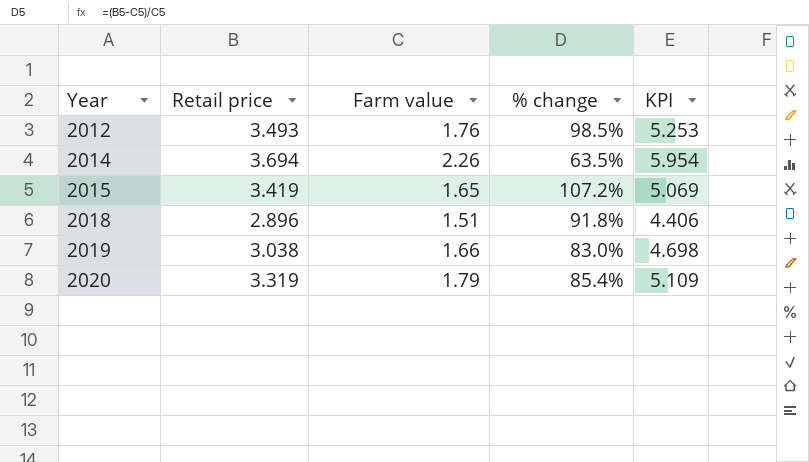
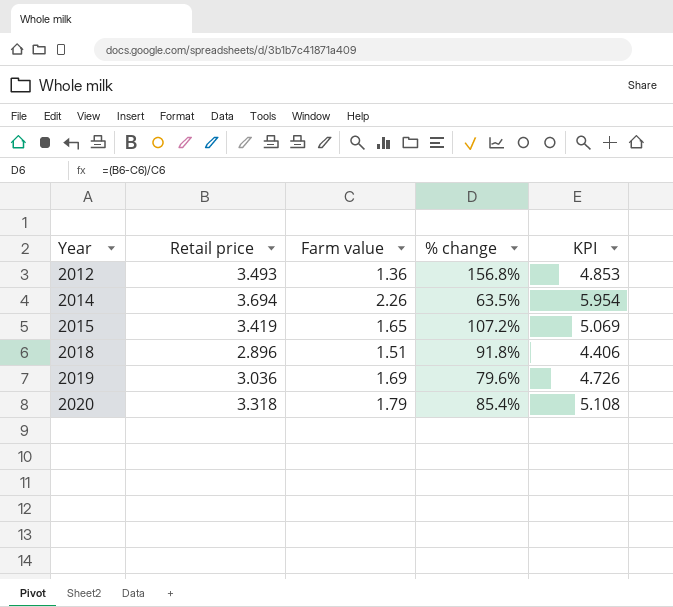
2012 | Farm value: 1.76 -> 1.36
2012 | % change: 98.5% -> 156.8%
2012 | KPI: 5.253 -> 4.853
2019 | Retail price: 3.038 -> 3.036
2019 | Farm value: 1.66 -> 1.69
2019 | % change: 83.0% -> 79.6%
2019 | KPI: 4.698 -> 4.726
2020 | Retail price: 3.319 -> 3.318
2020 | KPI: 5.109 -> 5.108

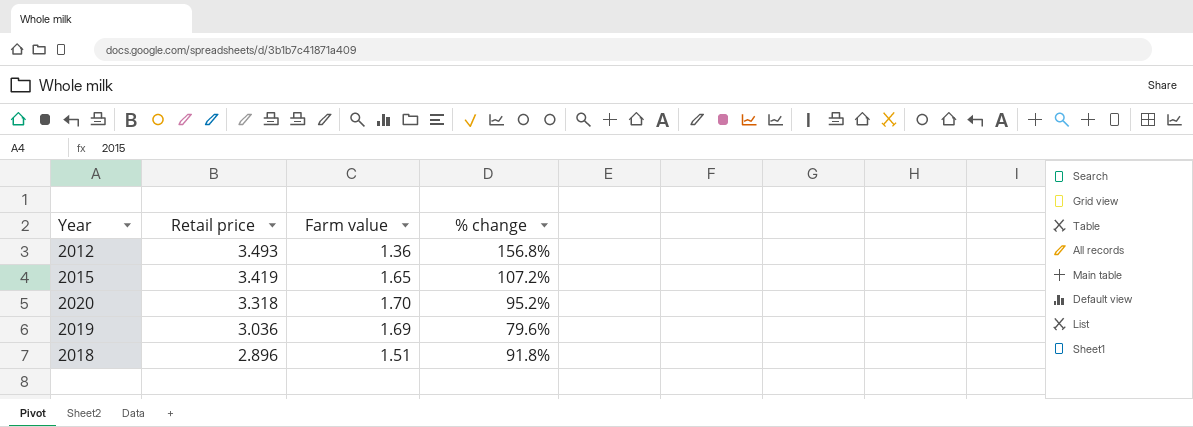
row order: Year ascending -> Retail price descending
column KPI | formula: [Retail price] + [Farm value] -> none
row 2014: 3.694 | 2.26 | 63.5% | 5.954 -> none
2020 | Farm value: 1.79 -> 1.70
2020 | % change: 85.4% -> 95.2%

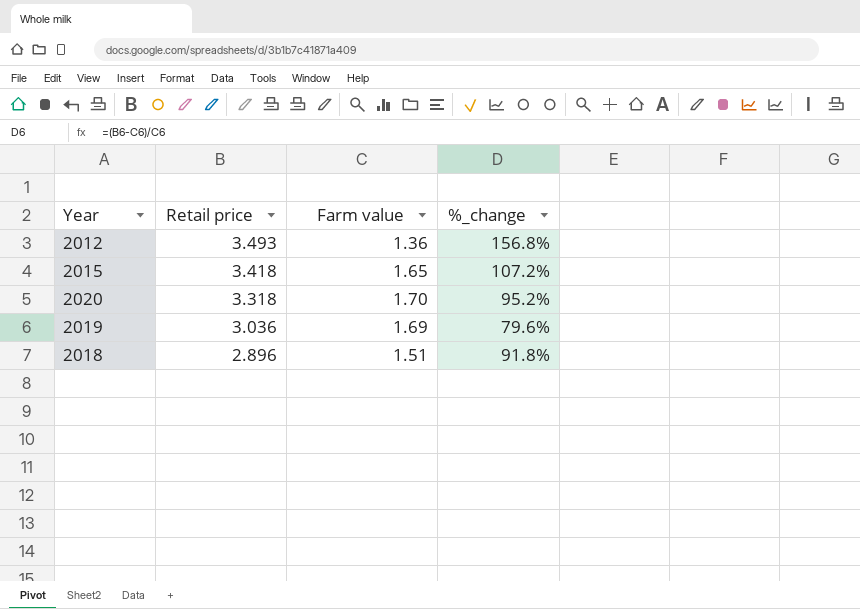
column name: % change -> %_change
2015 | Retail price: 3.419 -> 3.418

